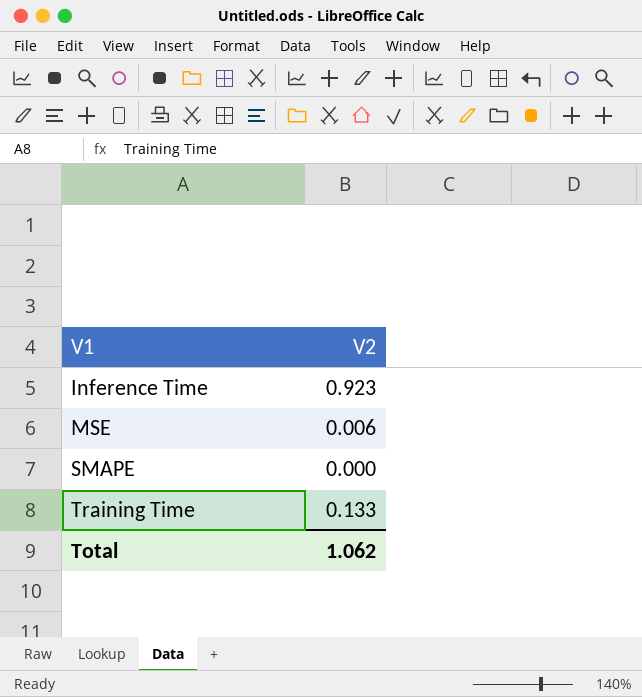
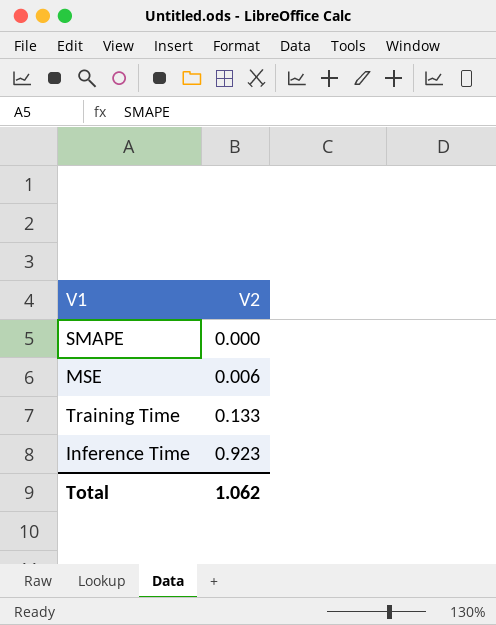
row order: V1 ascending -> V2 ascending

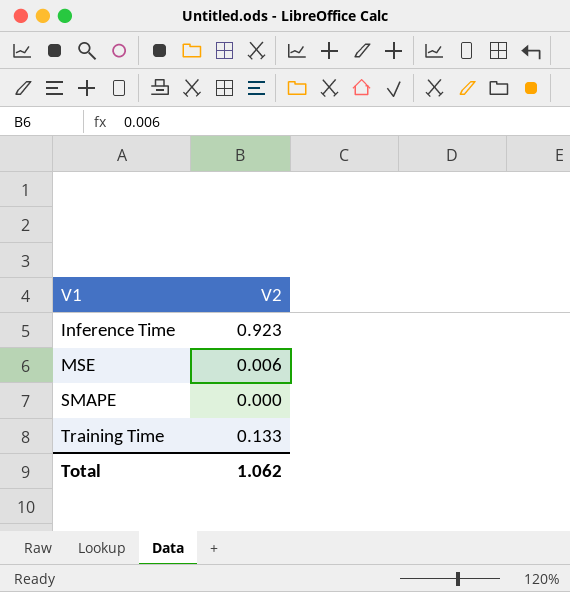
row order: V2 ascending -> V1 ascending

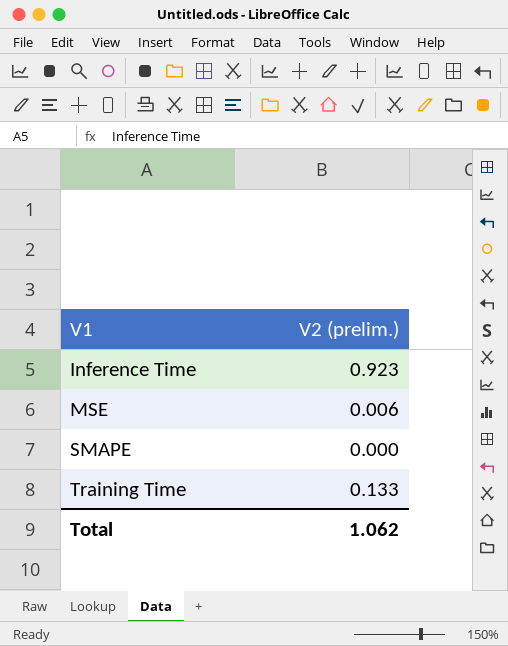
column name: V2 -> V2 (prelim.)

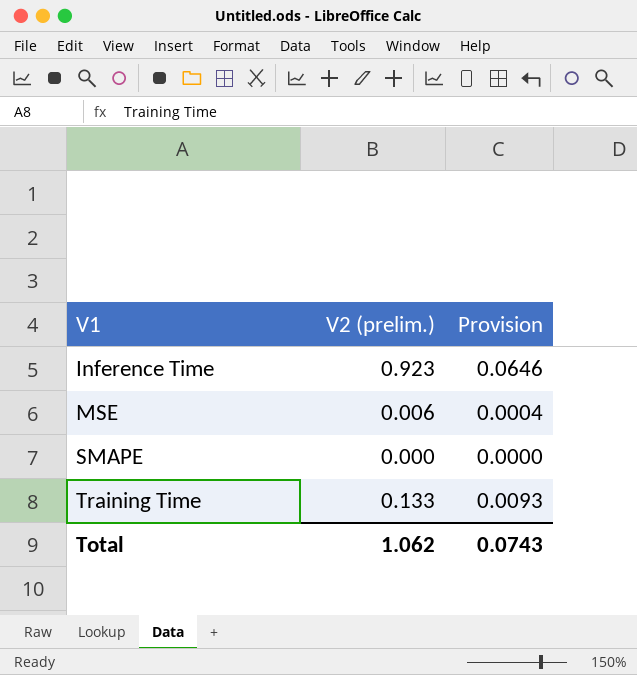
column Provision | formula: none -> [V2 (prelim.)] * 0.07

